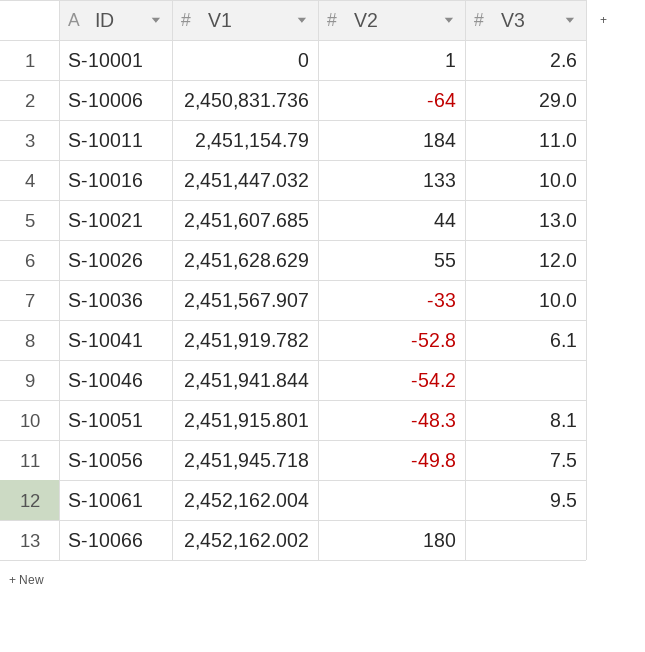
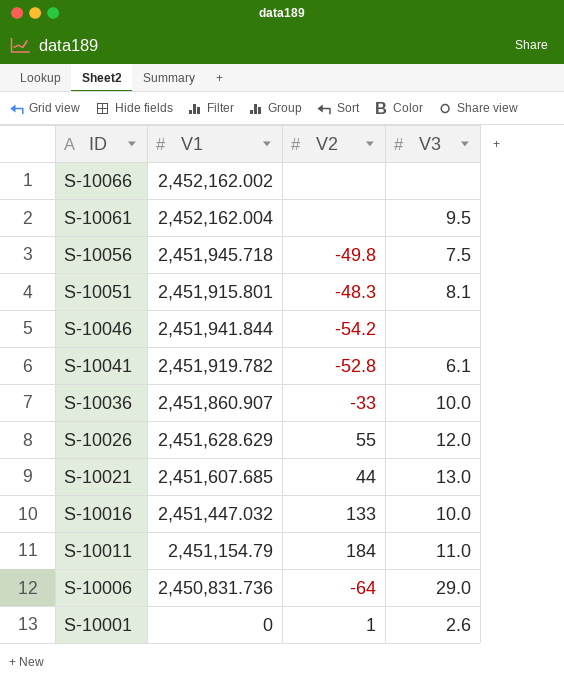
row order: ID ascending -> ID descending
S-10066 | V2: 180 -> none
S-10036 | V1: 2,451,567.907 -> 2,451,860.907

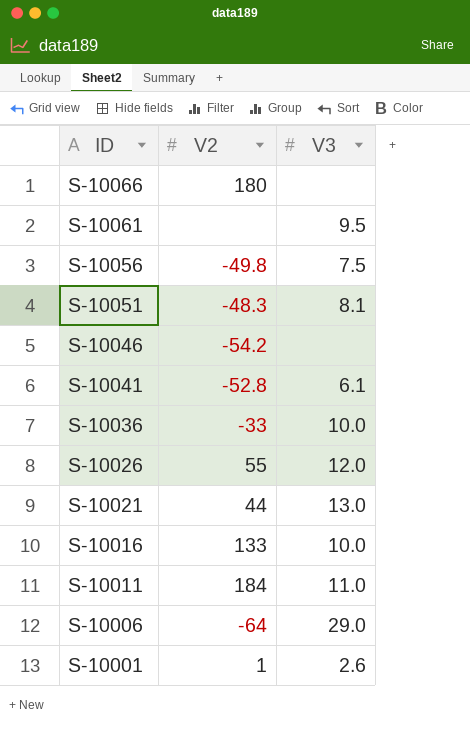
column V1 | position: 2 -> none
S-10066 | V2: none -> 180

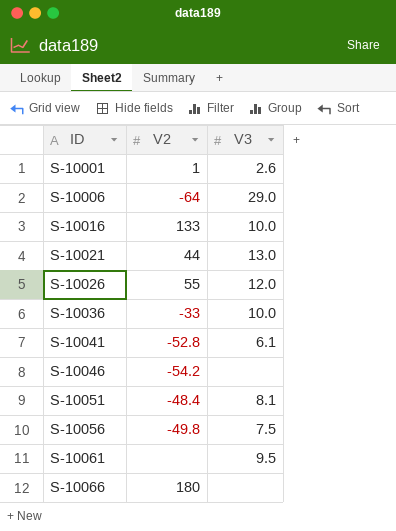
row order: ID descending -> ID ascending
row S-10011: 184 | 11.0 -> none
S-10051 | V2: -48.3 -> -48.4

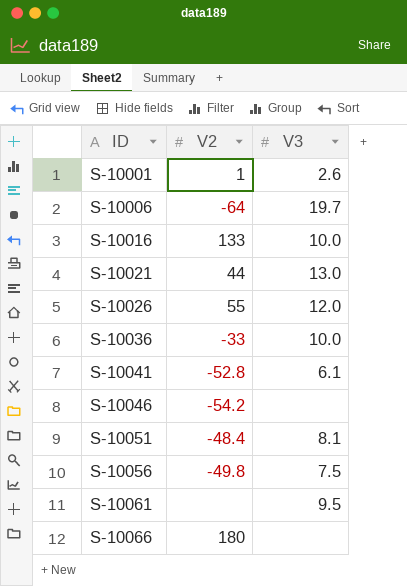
S-10006 | V3: 29.0 -> 19.7

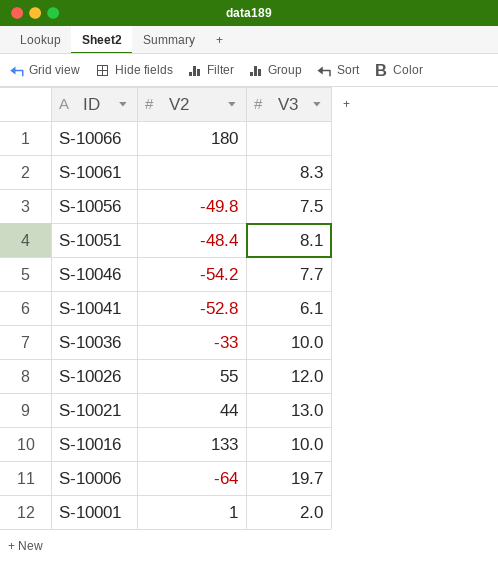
row order: ID ascending -> ID descending
S-10061 | V3: 9.5 -> 8.3
S-10046 | V3: none -> 7.7
S-10001 | V3: 2.6 -> 2.0

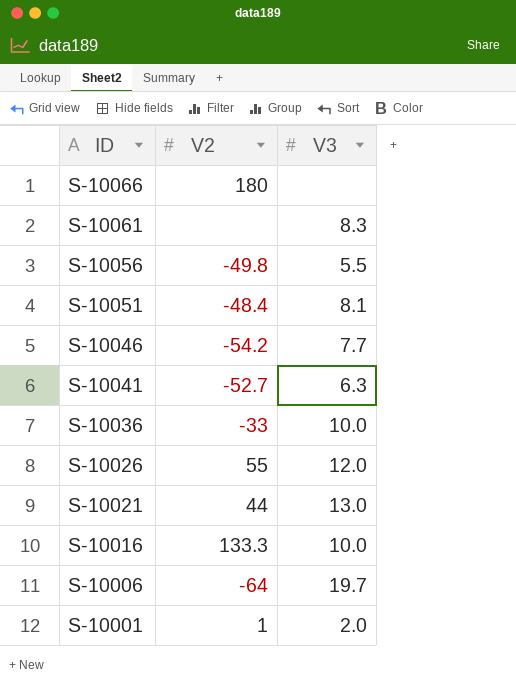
S-10056 | V3: 7.5 -> 5.5
S-10041 | V2: -52.8 -> -52.7
S-10041 | V3: 6.1 -> 6.3
S-10016 | V2: 133 -> 133.3

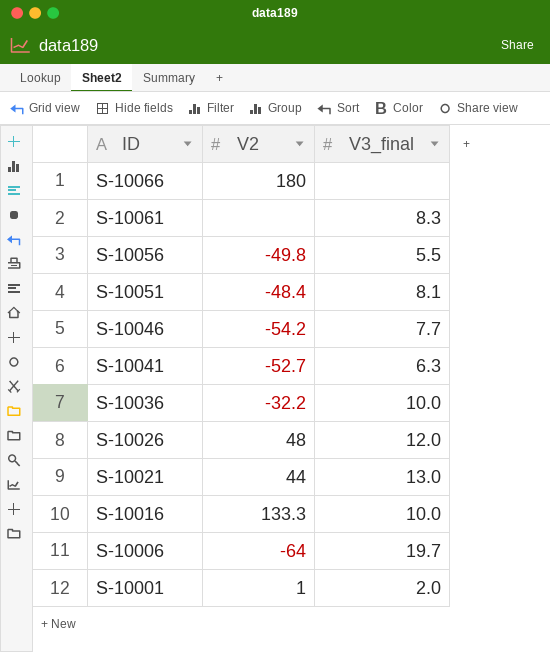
column name: V3 -> V3_final
S-10036 | V2: -33 -> -32.2
S-10026 | V2: 55 -> 48

